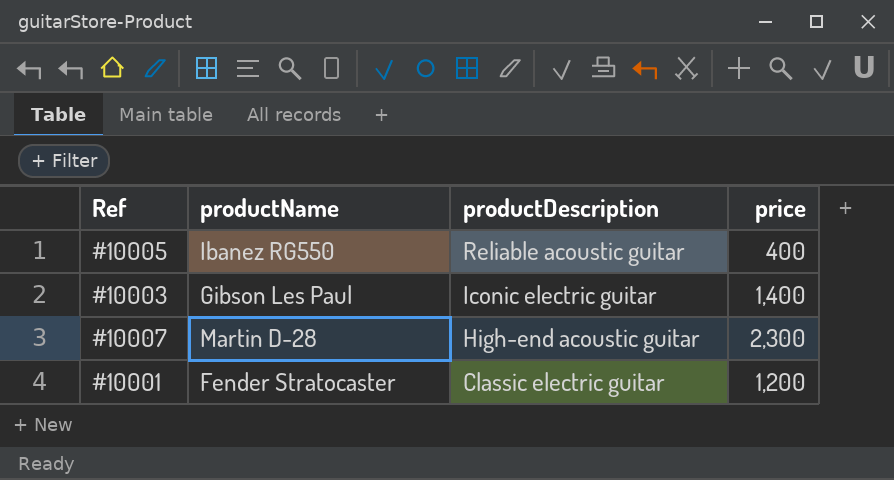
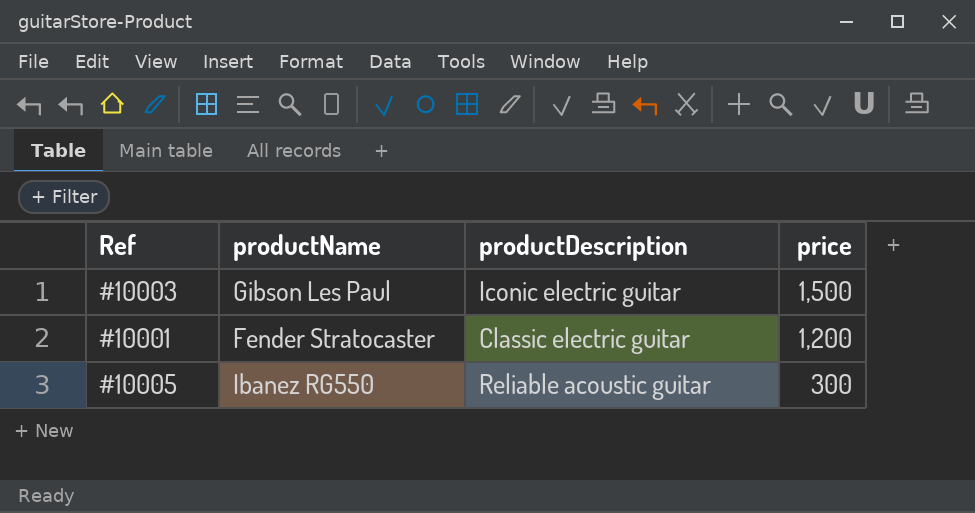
row order: productDescription descending -> price descending
row #10007: Martin D-28 | High-end acoustic guitar | 2,300 -> none
#10003 | price: 1,400 -> 1,500
#10005 | price: 400 -> 300

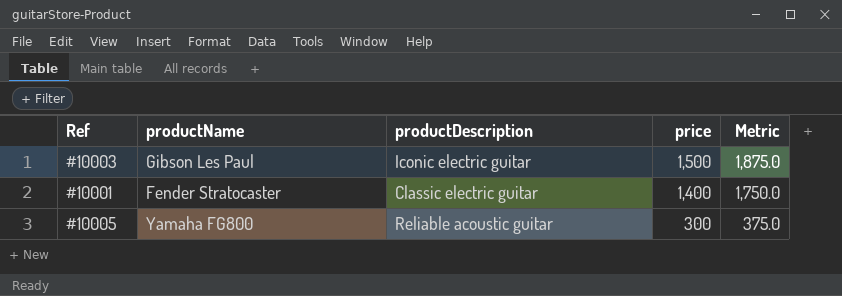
column Metric | formula: none -> [price] * 1.25
#10001 | price: 1,200 -> 1,400
#10005 | productName: Ibanez RG550 -> Yamaha FG800

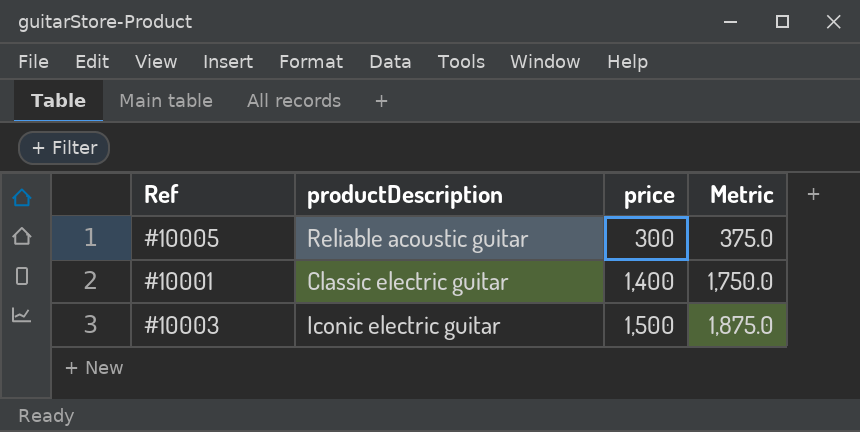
row order: price descending -> price ascending
column productName | position: 2 -> none

